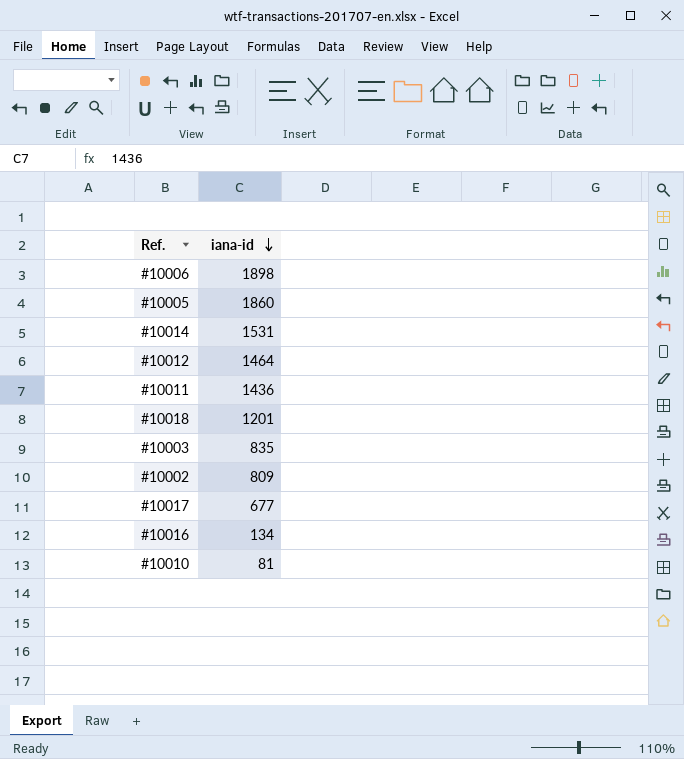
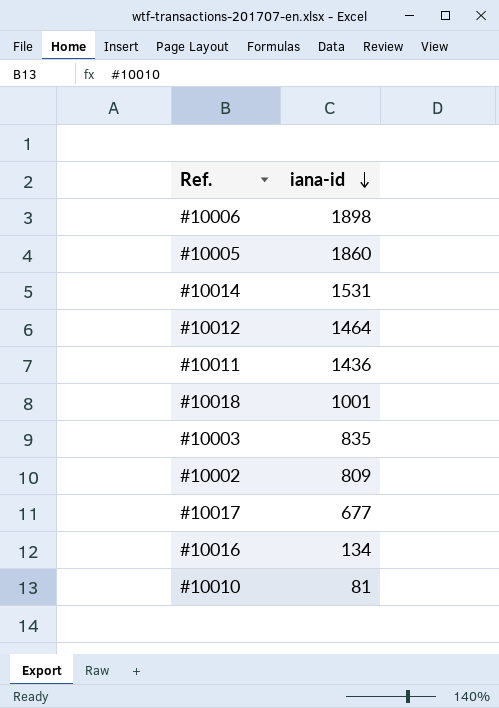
#10018 | iana-id: 1201 -> 1001

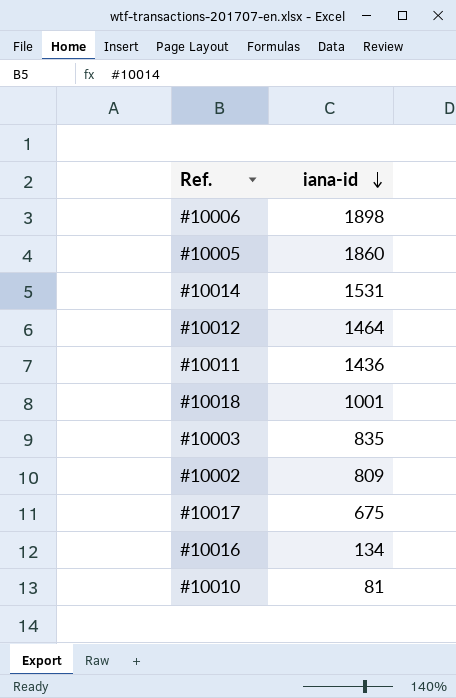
#10017 | iana-id: 677 -> 675

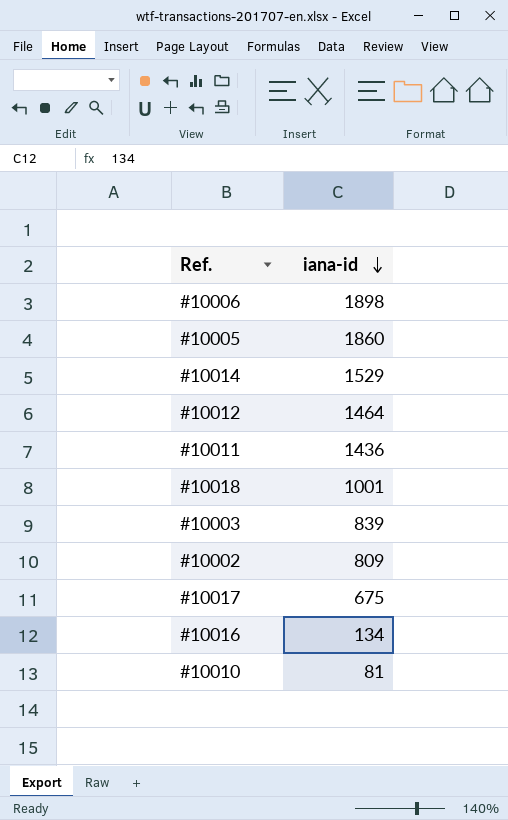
#10014 | iana-id: 1531 -> 1529
#10003 | iana-id: 835 -> 839

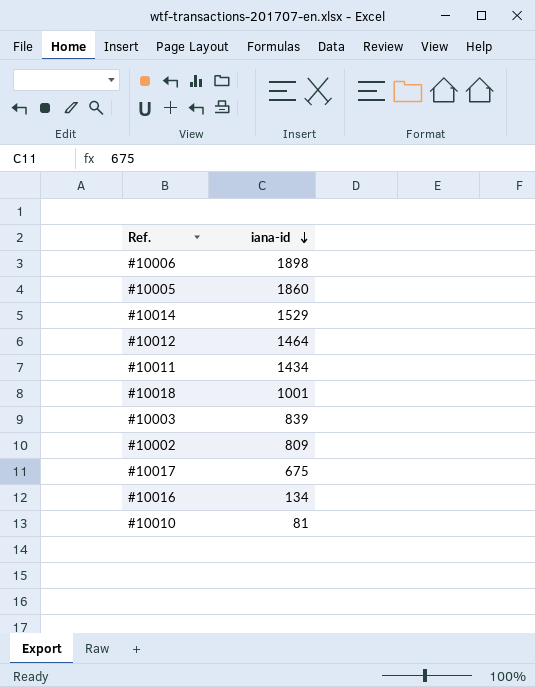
#10011 | iana-id: 1436 -> 1434

